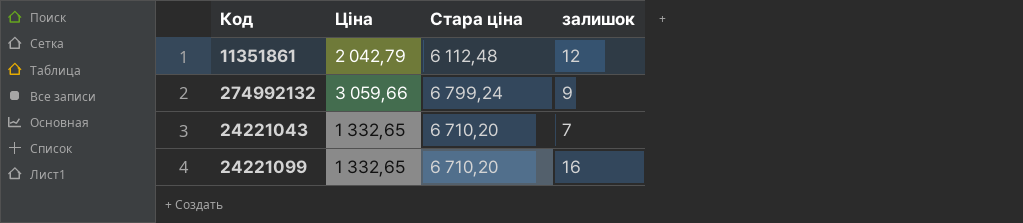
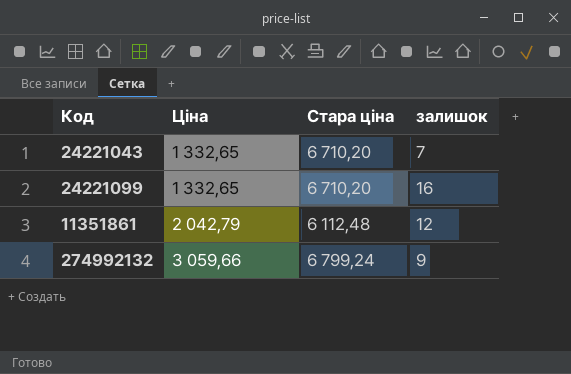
row order: none -> Ціна ascending

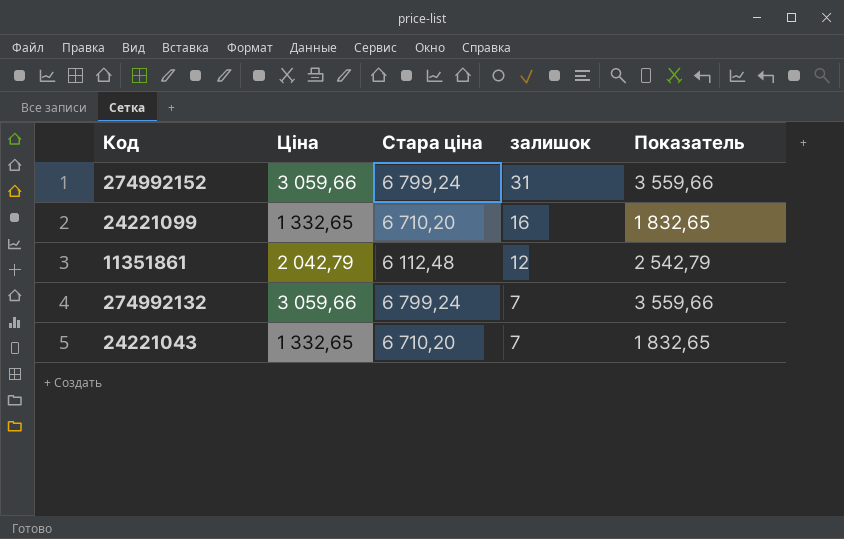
row order: Ціна ascending -> залишок descending
column Показатель | formula: none -> [Ціна] + 500
row 274992152: none -> 3 059,66 | 6 799,24 | 31 | 3 559,66
274992132 | залишок: 9 -> 7

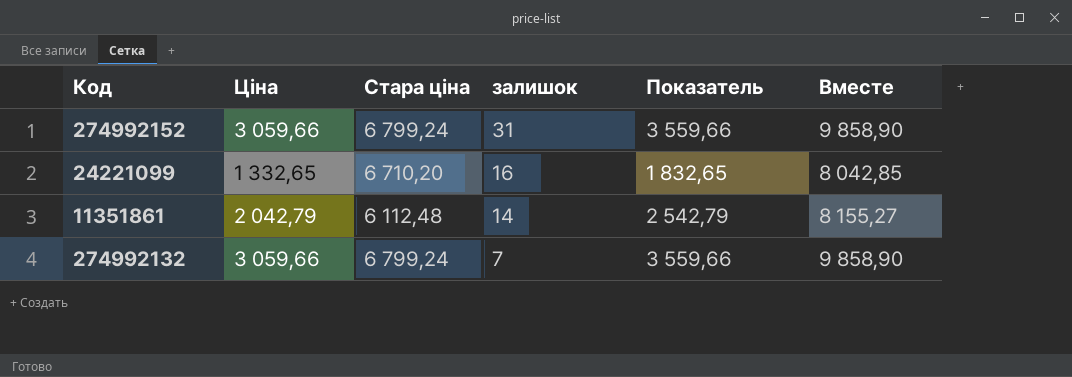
column Вместе | formula: none -> [Ціна] + [Стара ціна]
row 24221043: 1 332,65 | 6 710,20 | 7 | 1 832,65 -> none
11351861 | залишок: 12 -> 14

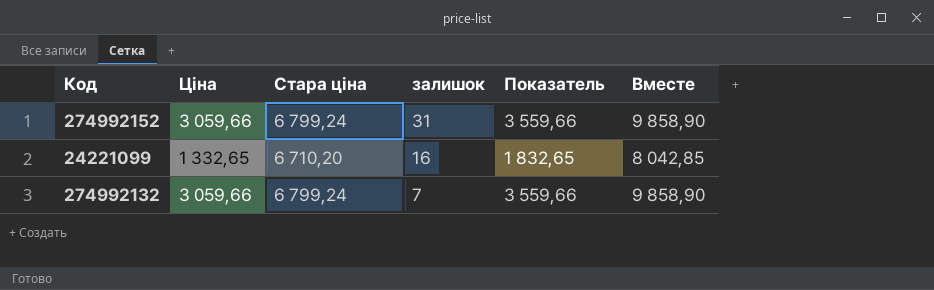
row 11351861: 2 042,79 | 6 112,48 | 14 | 2 542,79 | 8 155,27 -> none

